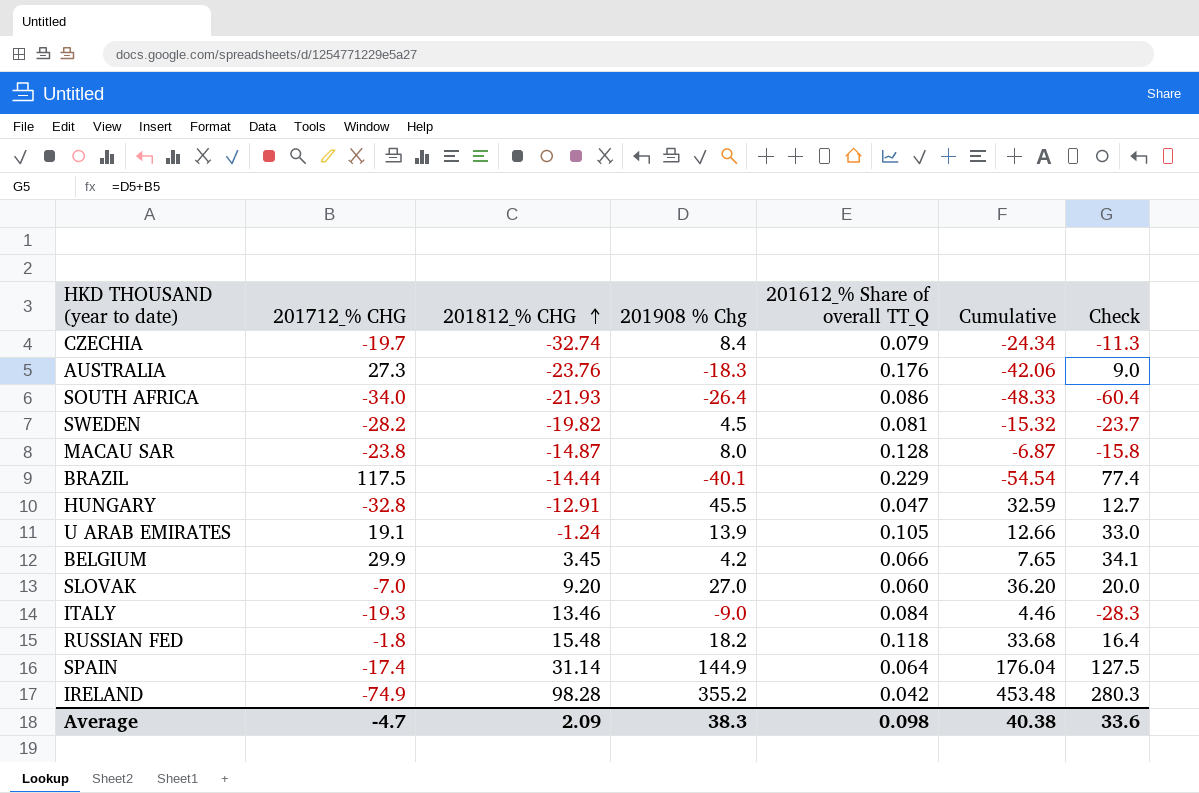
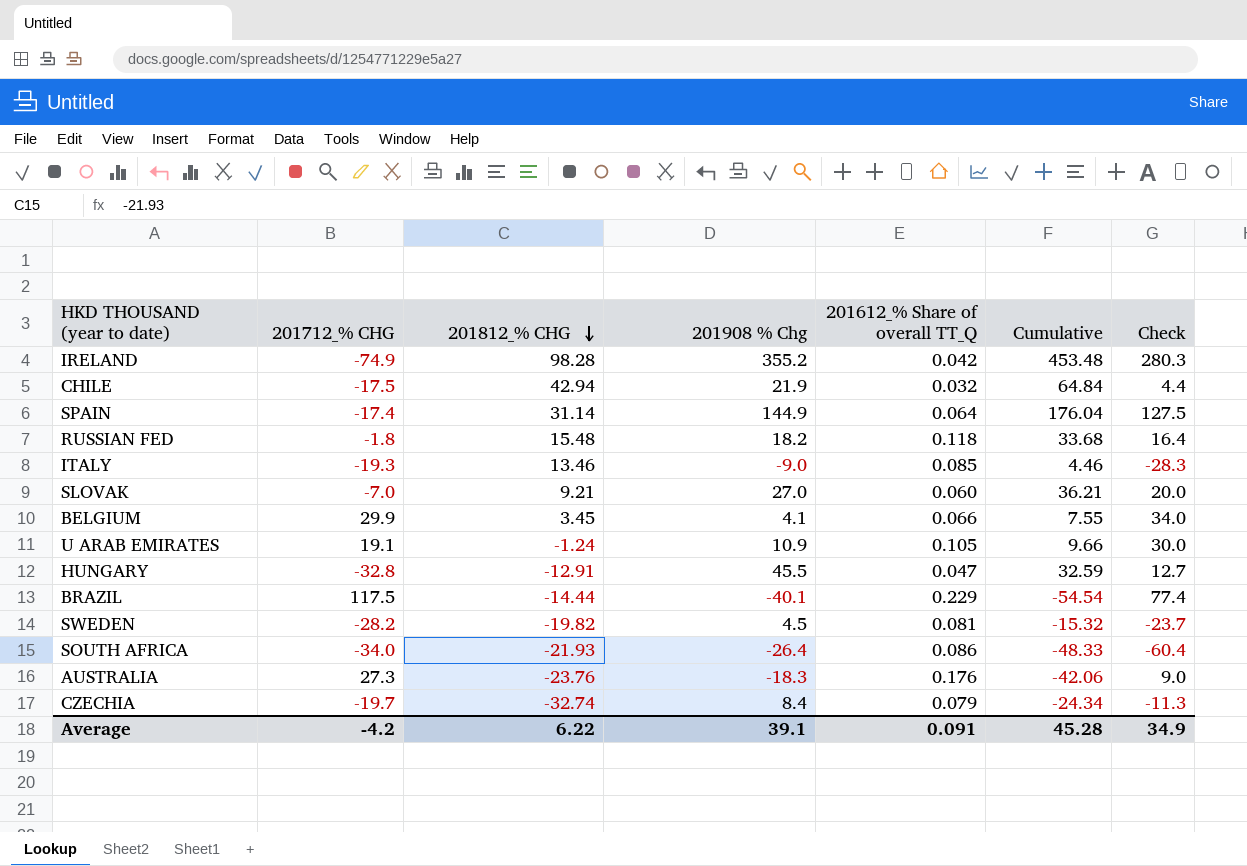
row order: 201812_% CHG ascending -> 201812_% CHG descending
row MACAU SAR: -23.8 | -14.87 | 8.0 | 0.128 | -6.87 | -15.8 -> none
row CHILE: none -> -17.5 | 42.94 | 21.9 | 0.032 | 64.84 | 4.4
ITALY | 201612_% Share of overall TT_Q: 0.084 -> 0.085
SLOVAK | 201812_% CHG: 9.20 -> 9.21
SLOVAK | Cumulative: 36.20 -> 36.21
BELGIUM | 201908 % Chg: 4.2 -> 4.1
BELGIUM | Cumulative: 7.65 -> 7.55
BELGIUM | Check: 34.1 -> 34.0
U ARAB EMIRATES | 201908 % Chg: 13.9 -> 10.9
U ARAB EMIRATES | Cumulative: 12.66 -> 9.66
U ARAB EMIRATES | Check: 33.0 -> 30.0
Average | 201712_% CHG: -4.7 -> -4.2
Average | 201812_% CHG: 2.09 -> 6.22
Average | 201908 % Chg: 38.3 -> 39.1
Average | 201612_% Share of overall TT_Q: 0.098 -> 0.091
Average | Cumulative: 40.38 -> 45.28
Average | Check: 33.6 -> 34.9

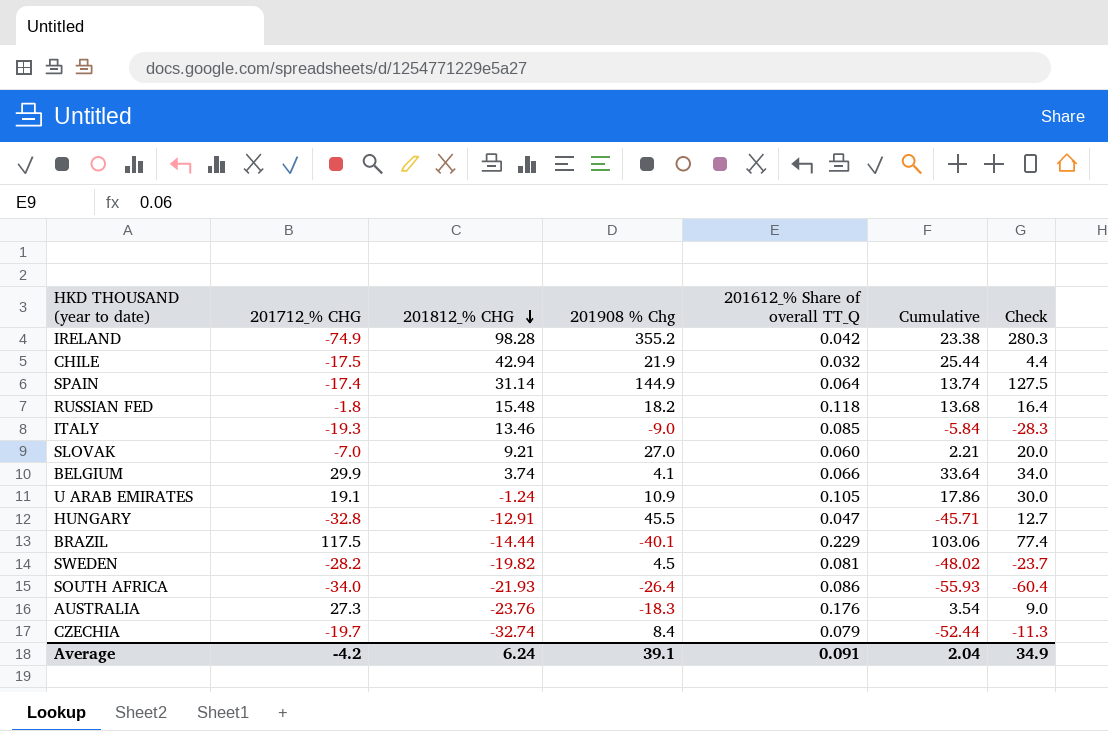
column Cumulative | formula: [201812_% CHG] + [201908 % Chg] -> [201712_% CHG] + [201812_% CHG]
BELGIUM | 201812_% CHG: 3.45 -> 3.74
Average | 201812_% CHG: 6.22 -> 6.24
Average | Cumulative: 45.28 -> 2.04

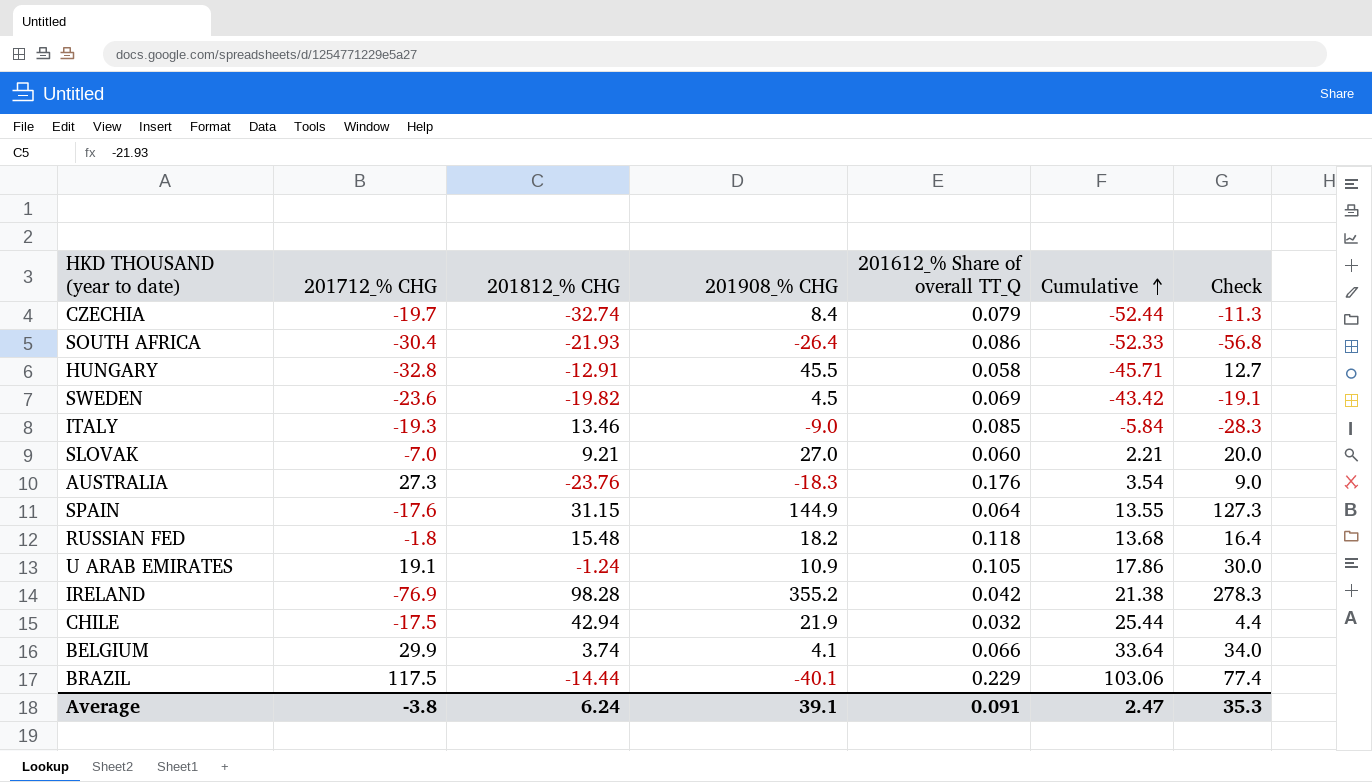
row order: 201812_% CHG descending -> Cumulative ascending
column name: 201908 % Chg -> 201908_% CHG
SOUTH AFRICA | 201712_% CHG: -34.0 -> -30.4
SOUTH AFRICA | Cumulative: -55.93 -> -52.33
SOUTH AFRICA | Check: -60.4 -> -56.8
HUNGARY | 201612_% Share of overall TT_Q: 0.047 -> 0.058
SWEDEN | 201712_% CHG: -28.2 -> -23.6
SWEDEN | 201612_% Share of overall TT_Q: 0.081 -> 0.069
SWEDEN | Cumulative: -48.02 -> -43.42
SWEDEN | Check: -23.7 -> -19.1
SPAIN | 201712_% CHG: -17.4 -> -17.6
SPAIN | 201812_% CHG: 31.14 -> 31.15
SPAIN | Cumulative: 13.74 -> 13.55
SPAIN | Check: 127.5 -> 127.3
IRELAND | 201712_% CHG: -74.9 -> -76.9
IRELAND | Cumulative: 23.38 -> 21.38
IRELAND | Check: 280.3 -> 278.3
Average | 201712_% CHG: -4.2 -> -3.8
Average | Cumulative: 2.04 -> 2.47
Average | Check: 34.9 -> 35.3

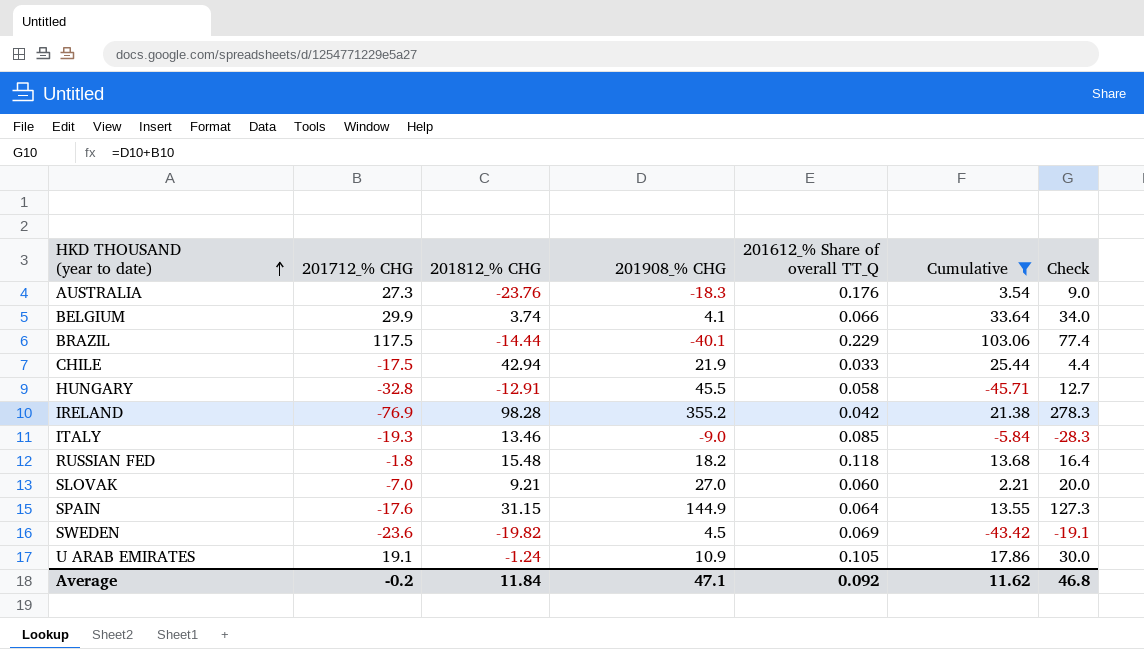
filter: none -> Cumulative >= -45.71
row order: Cumulative ascending -> HKD THOUSAND (year to date) ascending
CHILE | 201612_% Share of overall TT_Q: 0.032 -> 0.033
Average | 201712_% CHG: -3.8 -> -0.2
Average | 201812_% CHG: 6.24 -> 11.84
Average | 201908_% CHG: 39.1 -> 47.1
Average | 201612_% Share of overall TT_Q: 0.091 -> 0.092
Average | Cumulative: 2.47 -> 11.62
Average | Check: 35.3 -> 46.8

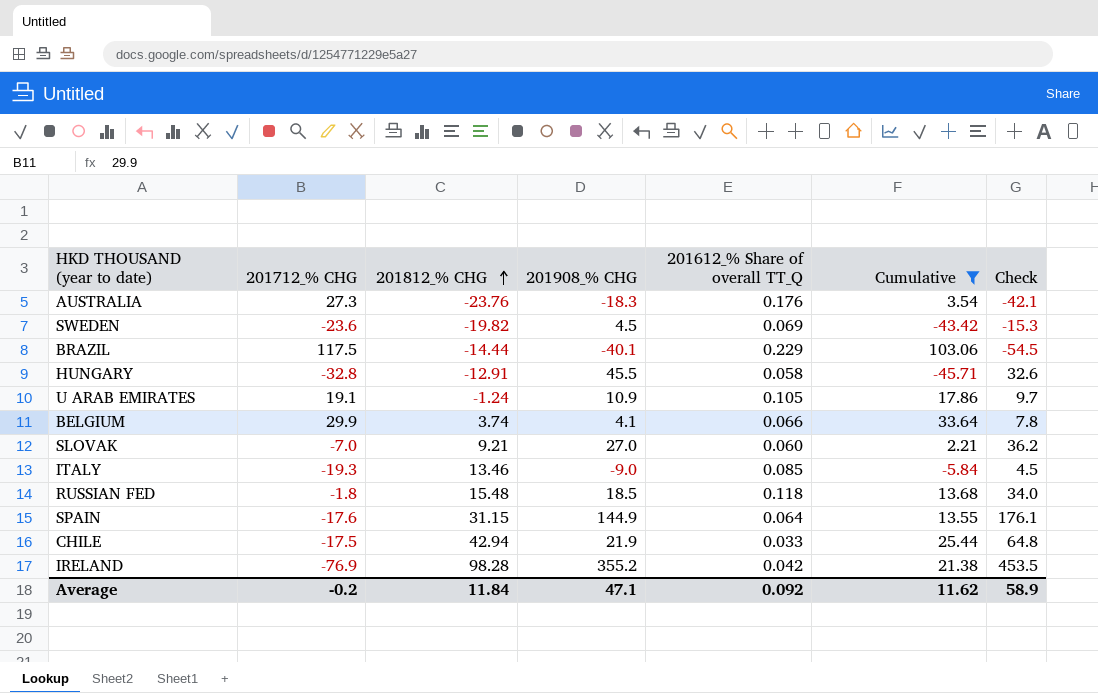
row order: HKD THOUSAND (year to date) ascending -> 201812_% CHG ascending
column Check | formula: [201712_% CHG] + [201908_% CHG] -> [201812_% CHG] + [201908_% CHG]
RUSSIAN FED | 201908_% CHG: 18.2 -> 18.5
Average | Check: 46.8 -> 58.9

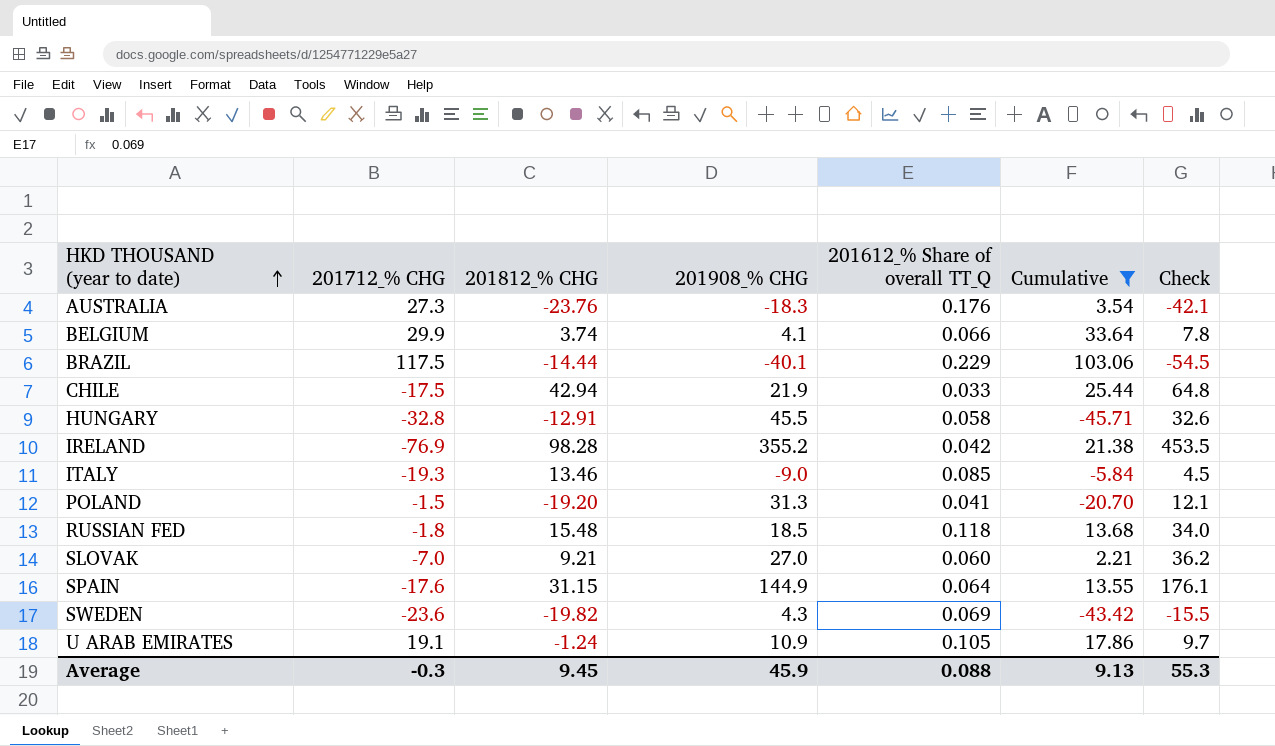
row order: 201812_% CHG ascending -> HKD THOUSAND (year to date) ascending
row POLAND: none -> -1.5 | -19.20 | 31.3 | 0.041 | -20.70 | 12.1
SWEDEN | 201908_% CHG: 4.5 -> 4.3
SWEDEN | Check: -15.3 -> -15.5
Average | 201712_% CHG: -0.2 -> -0.3
Average | 201812_% CHG: 11.84 -> 9.45
Average | 201908_% CHG: 47.1 -> 45.9
Average | 201612_% Share of overall TT_Q: 0.092 -> 0.088
Average | Cumulative: 11.62 -> 9.13
Average | Check: 58.9 -> 55.3

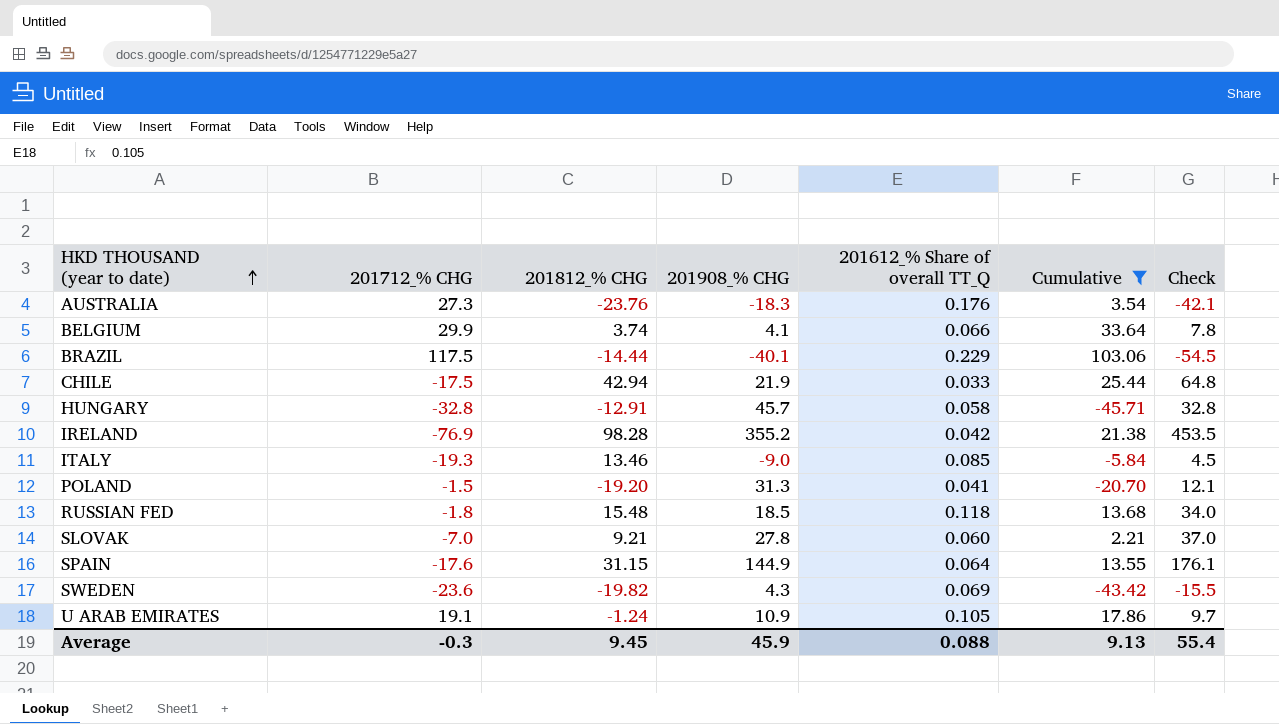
HUNGARY | 201908_% CHG: 45.5 -> 45.7
HUNGARY | Check: 32.6 -> 32.8
SLOVAK | 201908_% CHG: 27.0 -> 27.8
SLOVAK | Check: 36.2 -> 37.0
Average | Check: 55.3 -> 55.4

